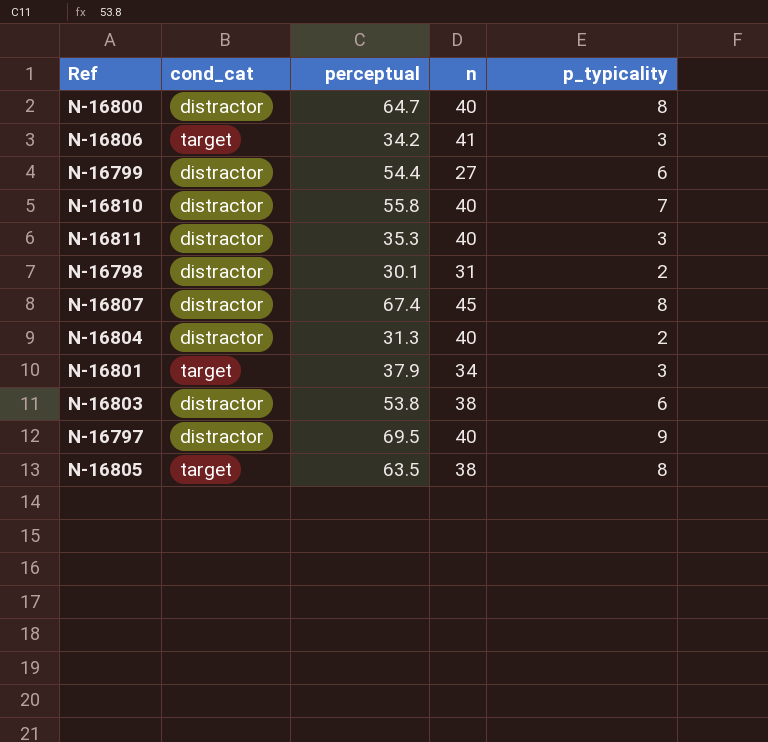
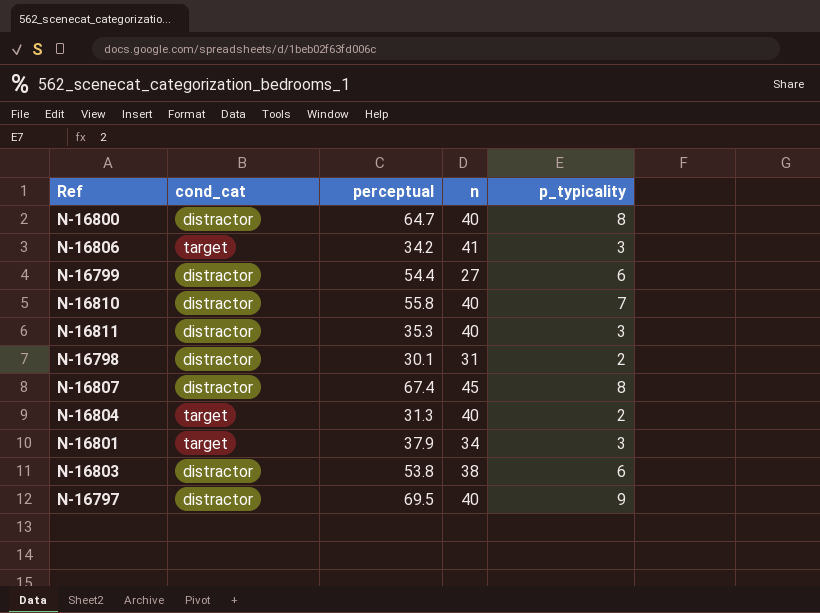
row N-16805: target | 63.5 | 38 | 8 -> none
N-16804 | cond_cat: distractor -> target

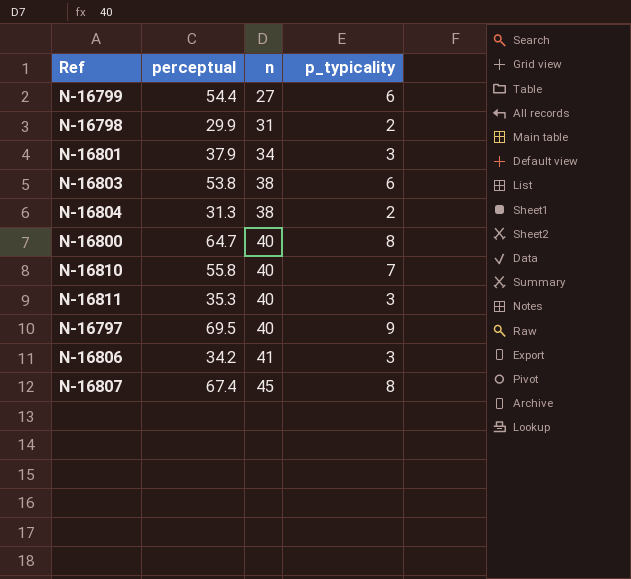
row order: none -> n ascending
column cond_cat | position: 2 -> none
N-16798 | perceptual: 30.1 -> 29.9
N-16804 | n: 40 -> 38

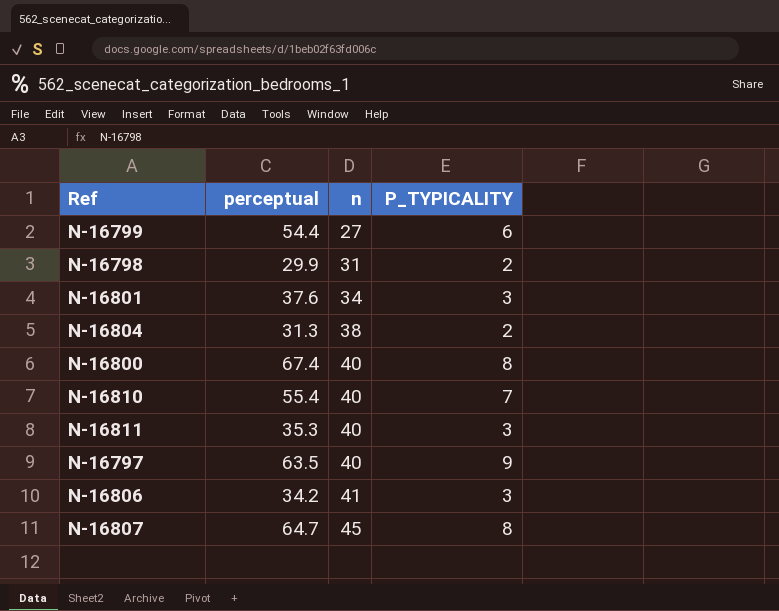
column name: p_typicality -> P_TYPICALITY
row N-16803: 53.8 | 38 | 6 -> none
N-16801 | perceptual: 37.9 -> 37.6
N-16800 | perceptual: 64.7 -> 67.4
N-16810 | perceptual: 55.8 -> 55.4
N-16797 | perceptual: 69.5 -> 63.5
N-16807 | perceptual: 67.4 -> 64.7

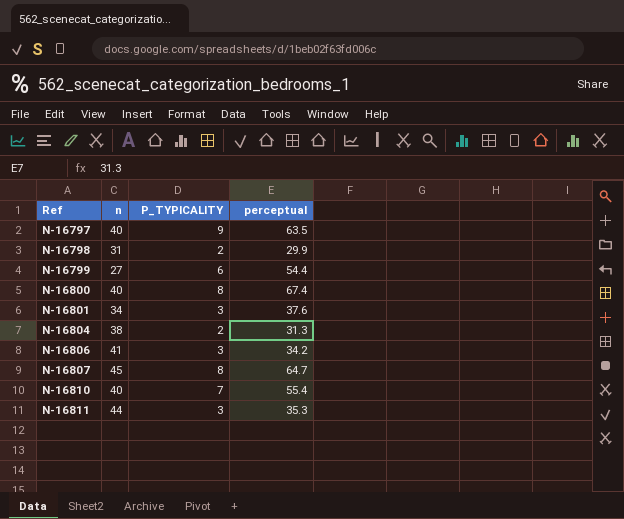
row order: n ascending -> Ref ascending
column perceptual | position: 2 -> 4
N-16811 | n: 40 -> 44

